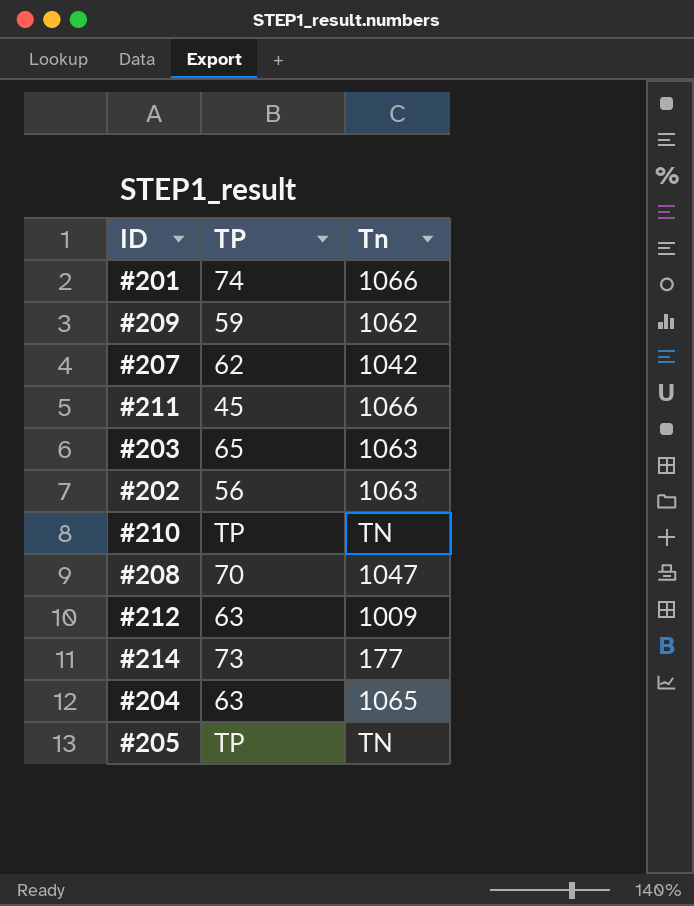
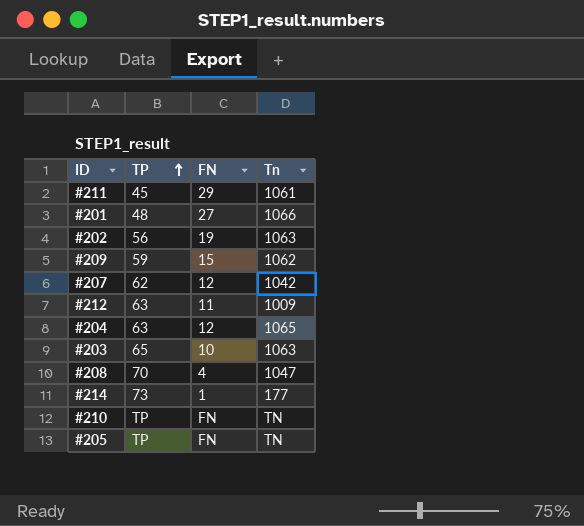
row order: none -> TP ascending
column FN | position: none -> 3
#211 | Tn: 1066 -> 1061
#201 | TP: 74 -> 48

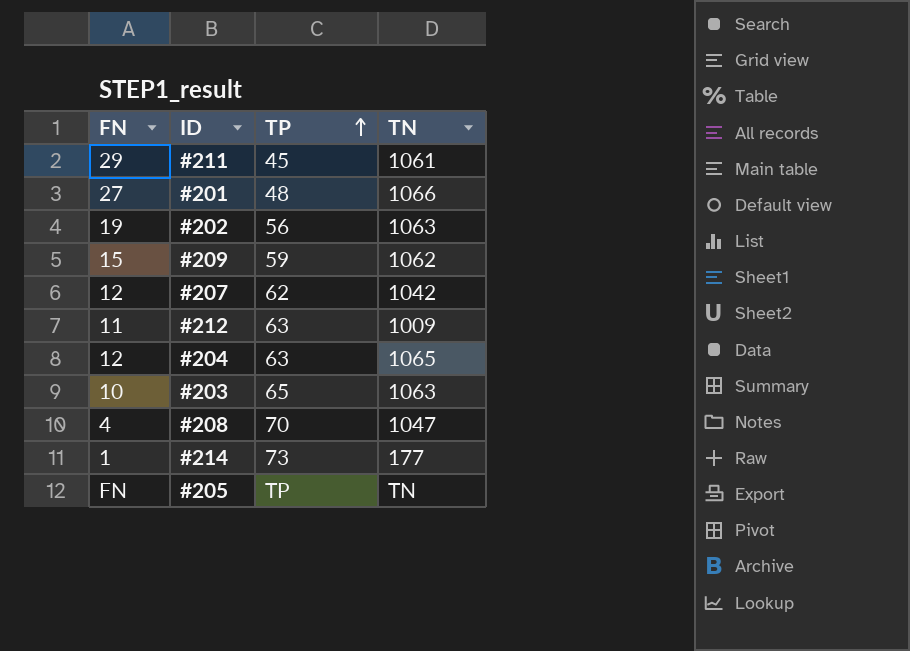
column FN | position: 3 -> 1
column name: Tn -> TN
row #210: TP | FN | TN -> none

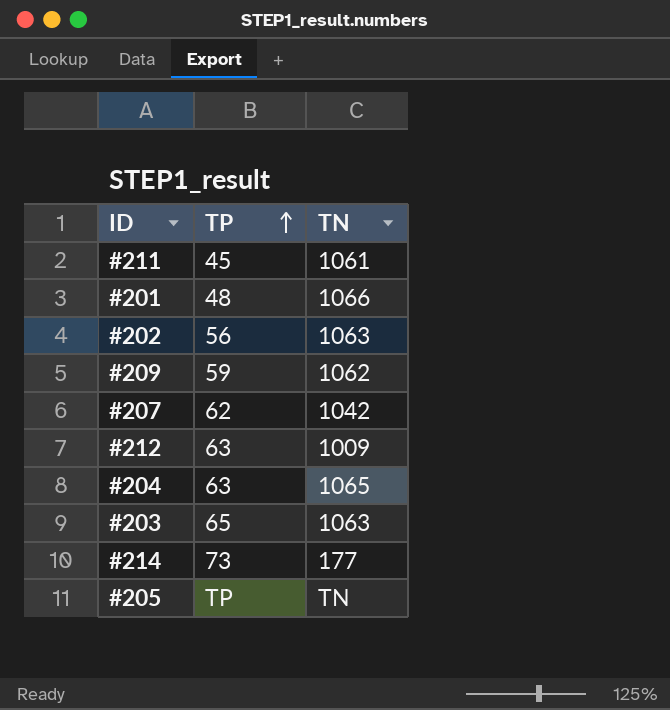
column FN | position: 1 -> none
row #208: 4 | 70 | 1047 -> none

